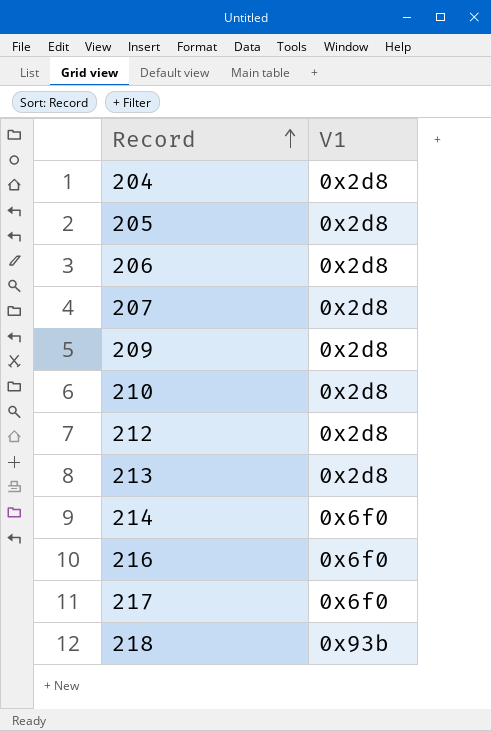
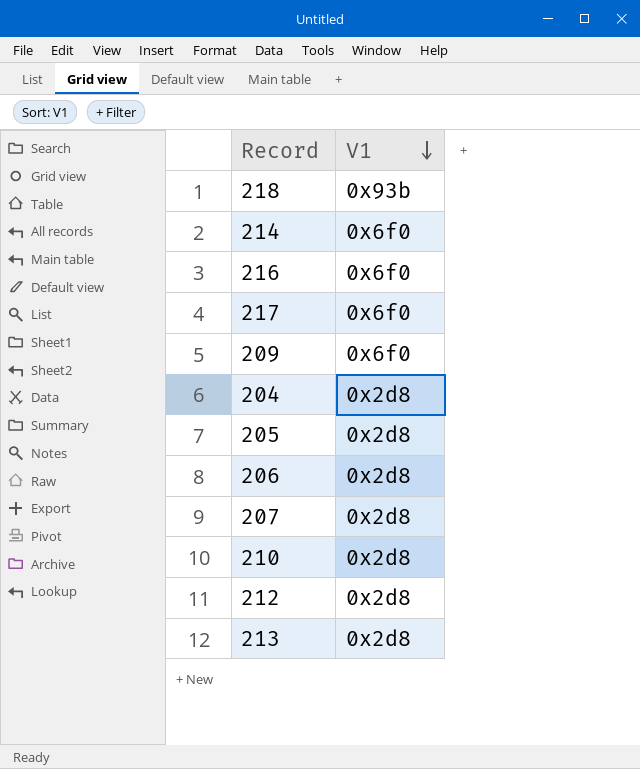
row order: Record ascending -> V1 descending
209 | V1: 0x2d8 -> 0x6f0

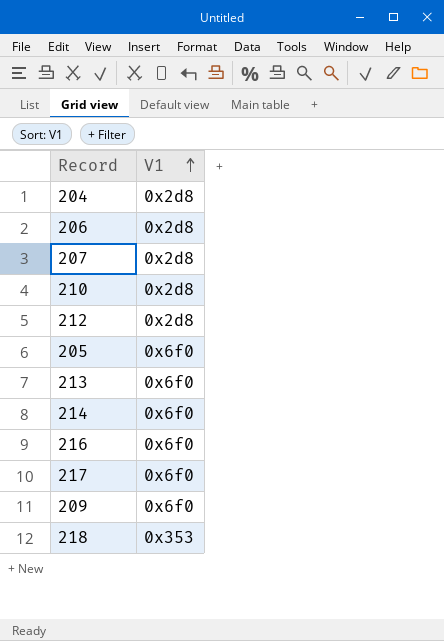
row order: V1 descending -> V1 ascending
205 | V1: 0x2d8 -> 0x6f0
213 | V1: 0x2d8 -> 0x6f0
218 | V1: 0x93b -> 0x353

